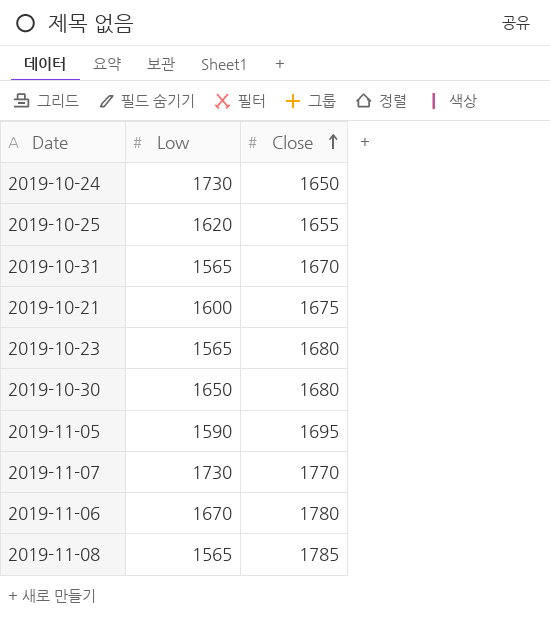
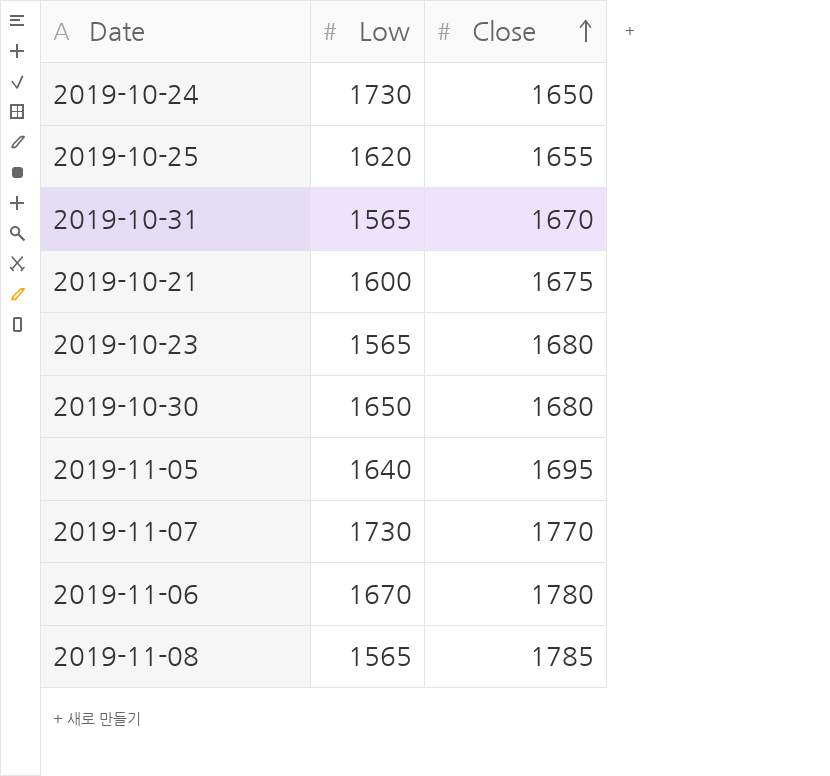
2019-11-05 | Low: 1590 -> 1640

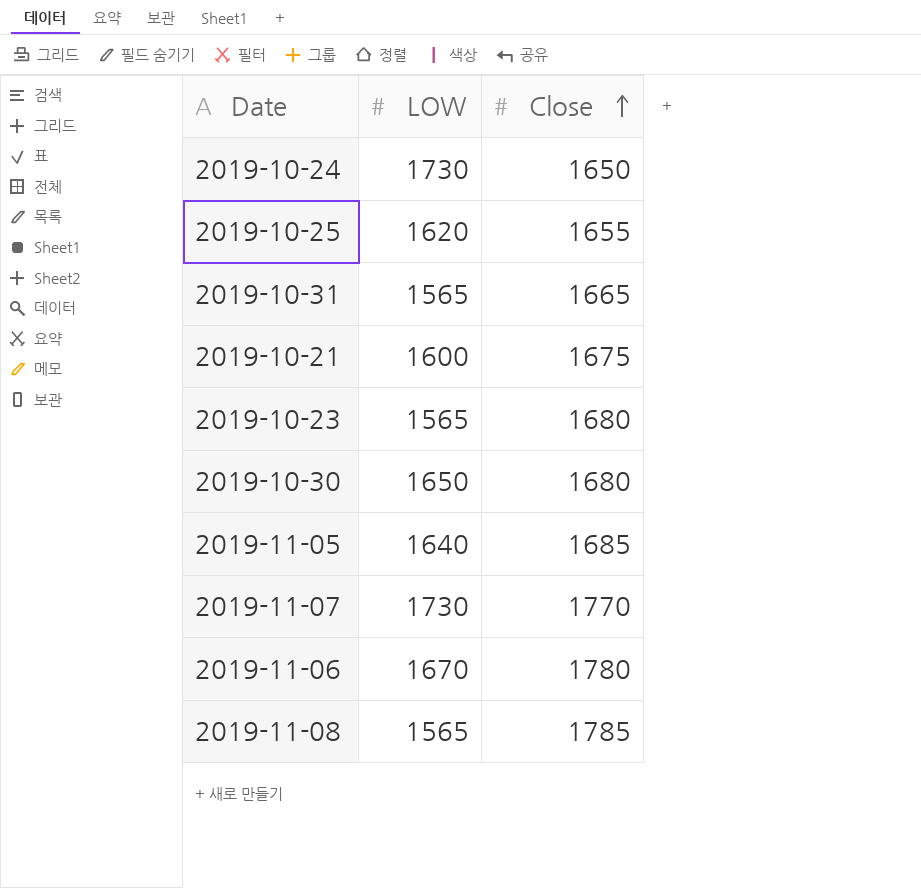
column name: Low -> LOW
2019-10-31 | Close: 1670 -> 1665
2019-11-05 | Close: 1695 -> 1685

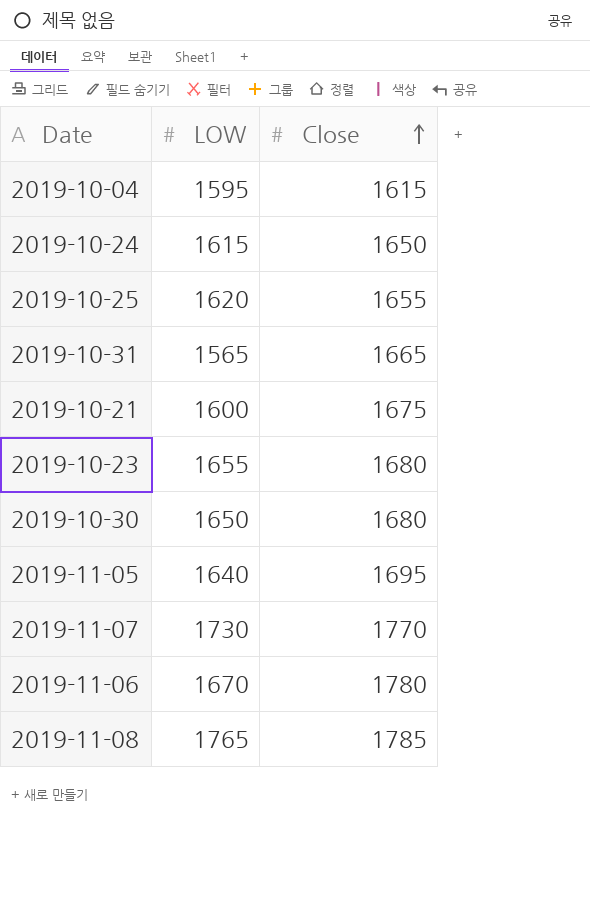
row 2019-10-04: none -> 1595 | 1615
2019-10-24 | LOW: 1730 -> 1615
2019-10-23 | LOW: 1565 -> 1655
2019-11-05 | Close: 1685 -> 1695
2019-11-08 | LOW: 1565 -> 1765

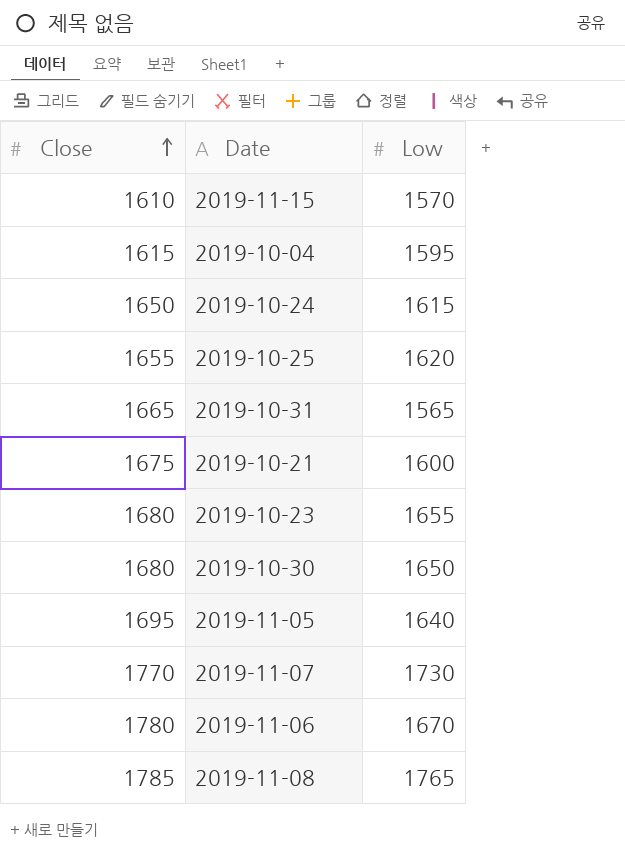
column Close | position: 3 -> 1
column name: LOW -> Low
row 2019-11-15: none -> 1610 | 1570

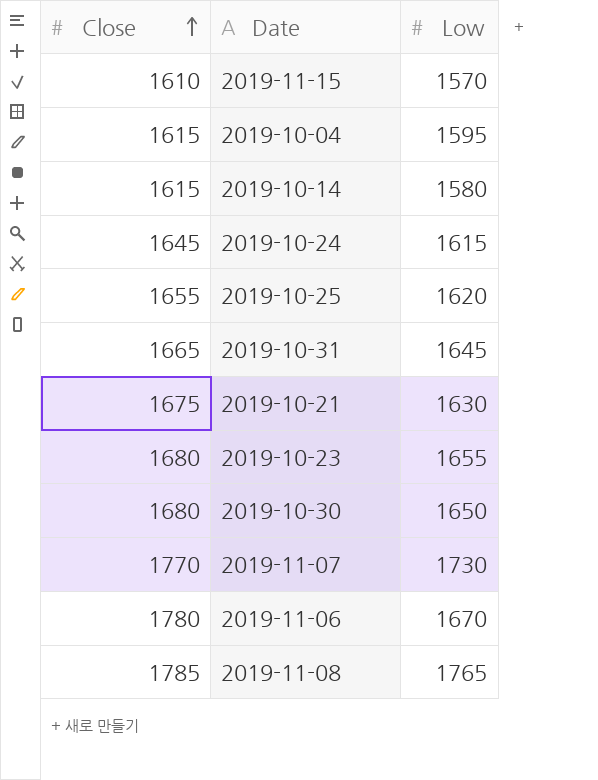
row 2019-11-05: 1695 | 1640 -> none
row 2019-10-14: none -> 1615 | 1580
2019-10-24 | Close: 1650 -> 1645
2019-10-31 | Low: 1565 -> 1645
2019-10-21 | Low: 1600 -> 1630

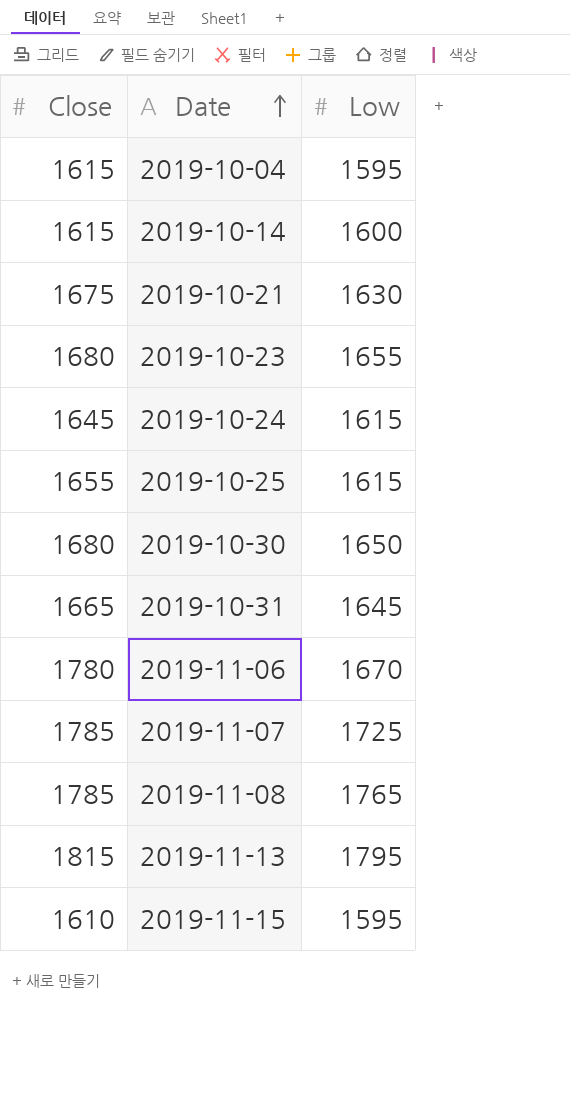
row order: Close ascending -> Date ascending
2019-10-14 | Low: 1580 -> 1600
2019-10-25 | Low: 1620 -> 1615
2019-11-07 | Close: 1770 -> 1785
2019-11-07 | Low: 1730 -> 1725
row 2019-11-13: none -> 1815 | 1795
2019-11-15 | Low: 1570 -> 1595

